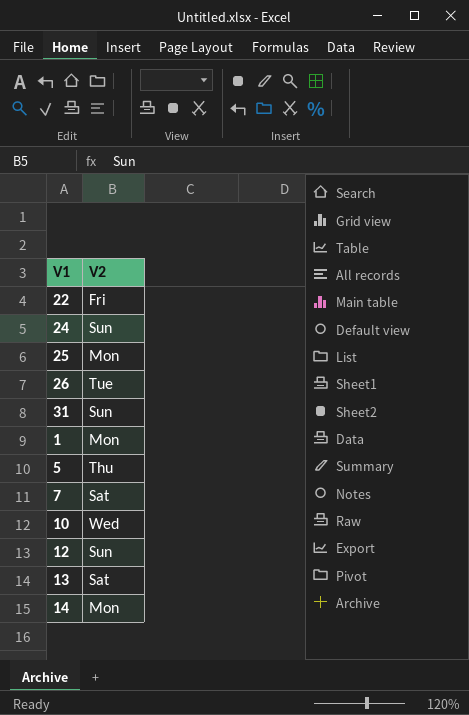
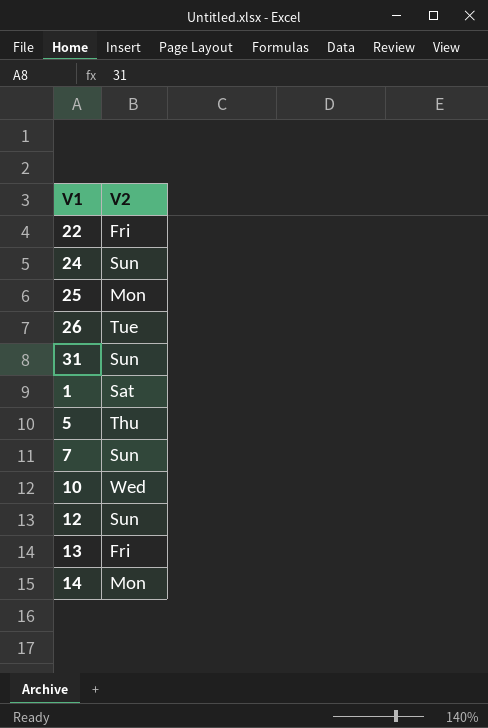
1 | V2: Mon -> Sat
7 | V2: Sat -> Sun
13 | V2: Sat -> Fri

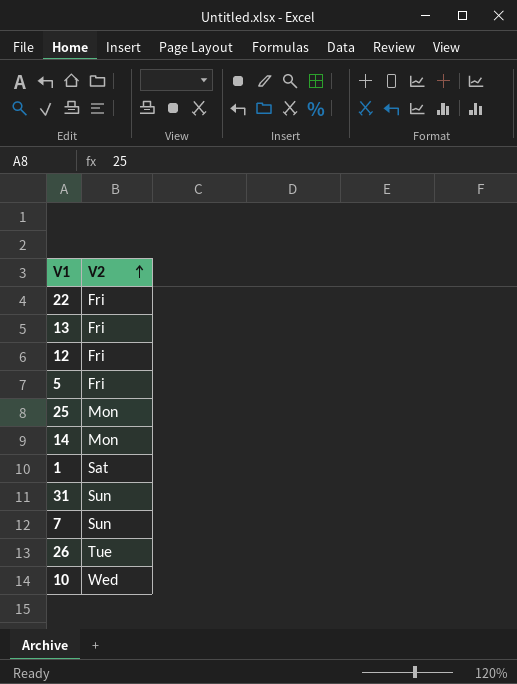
row order: none -> V2 ascending
row 24: Sun -> none
12 | V2: Sun -> Fri
5 | V2: Thu -> Fri

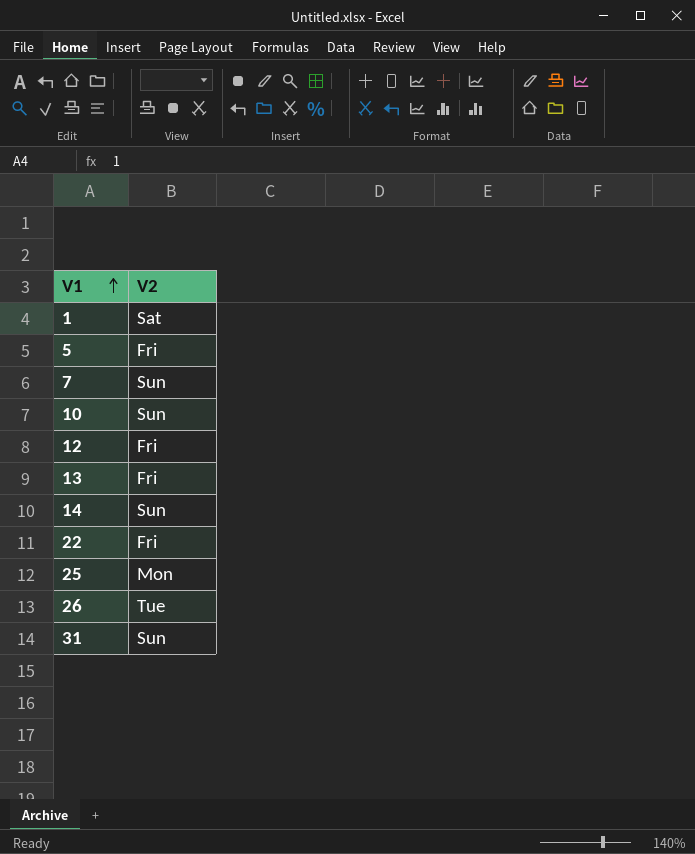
row order: V2 ascending -> V1 ascending
10 | V2: Wed -> Sun
14 | V2: Mon -> Sun

